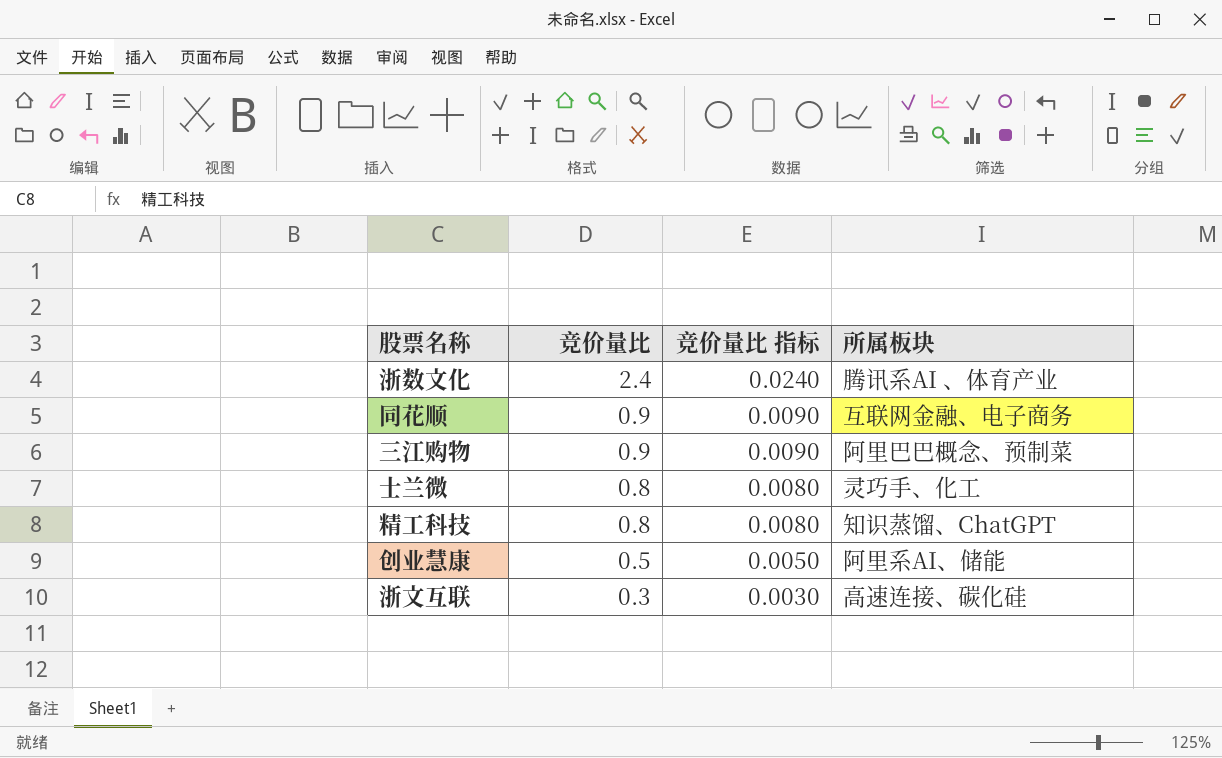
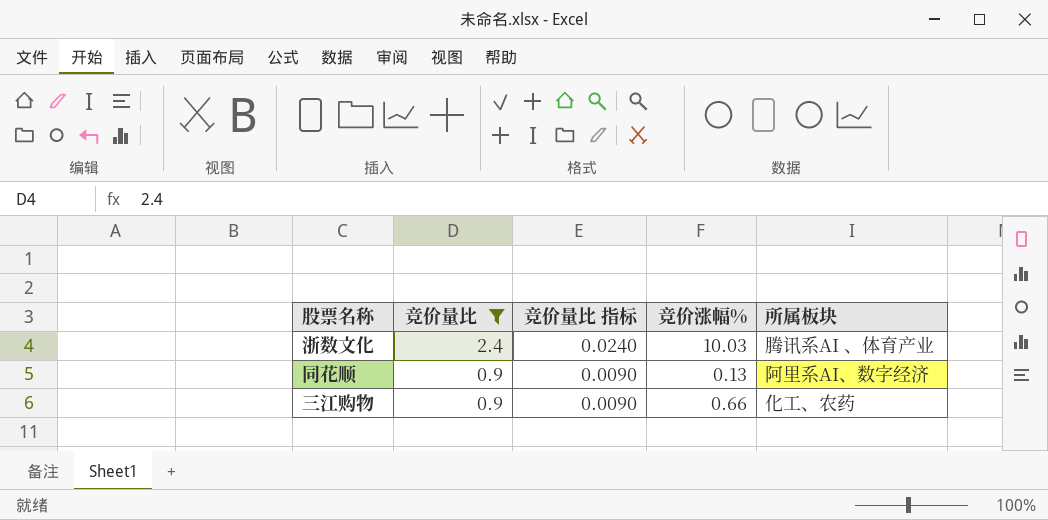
filter: none -> 竞价量比 >= 0.9
column 竞价涨幅% | position: none -> 4
同花顺 | 所属板块: 互联网金融、电子商务 -> 阿里系AI、数字经济
三江购物 | 所属板块: 阿里巴巴概念、预制菜 -> 化工、农药

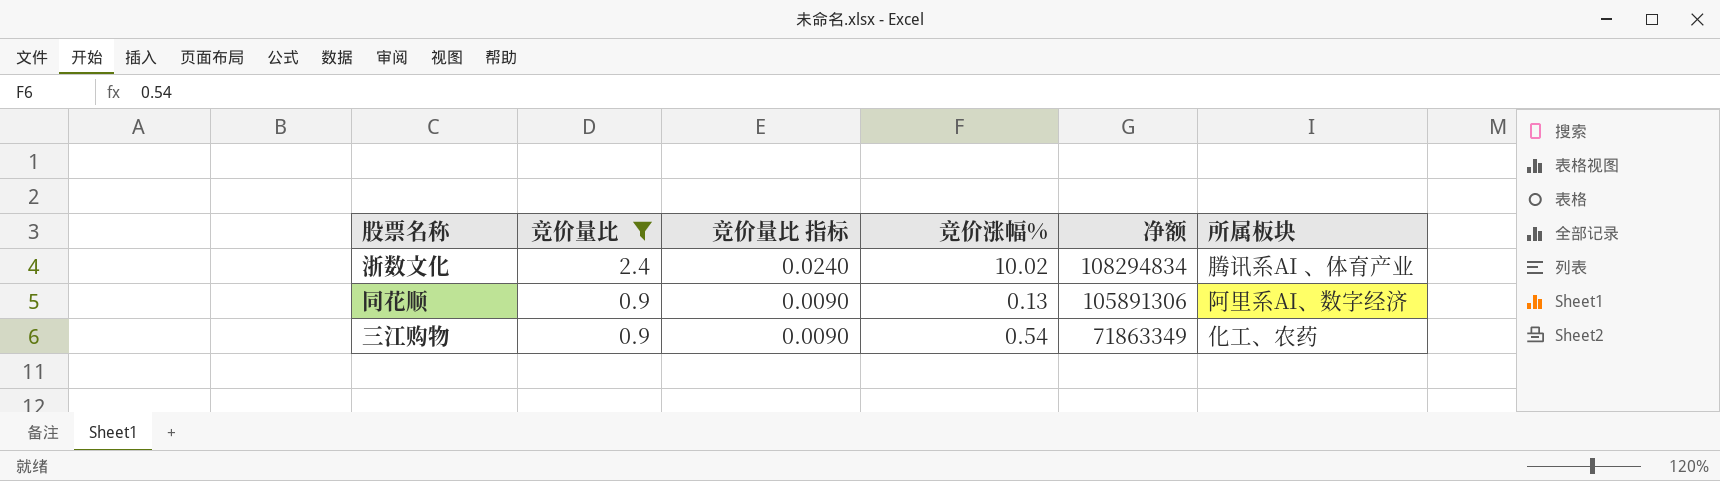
column 净额 | position: none -> 5
浙数文化 | 竞价涨幅%: 10.03 -> 10.02
三江购物 | 竞价涨幅%: 0.66 -> 0.54

